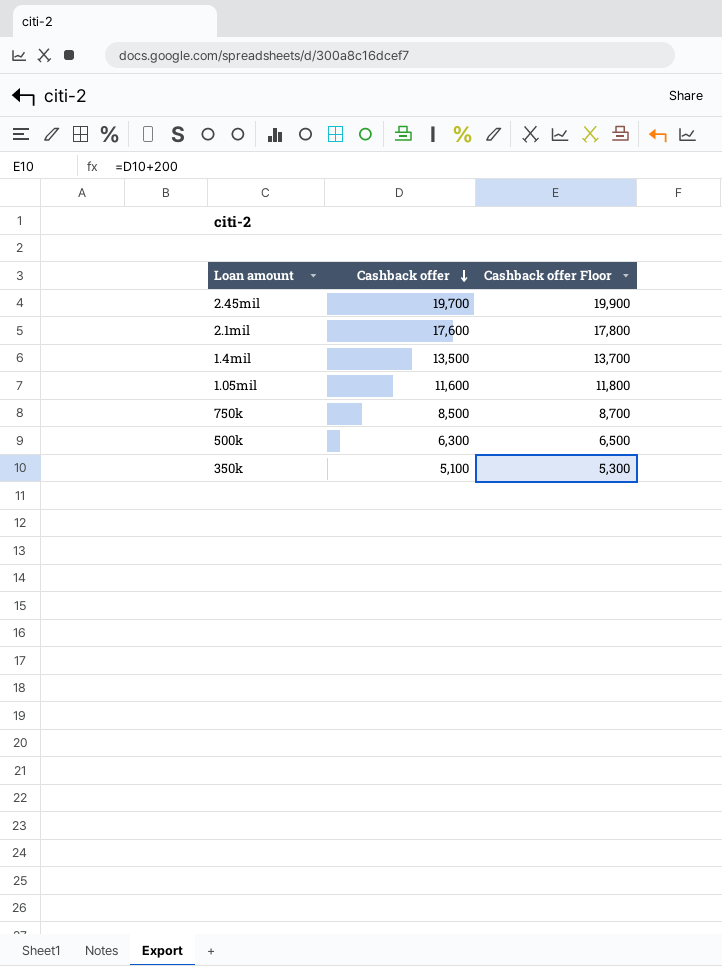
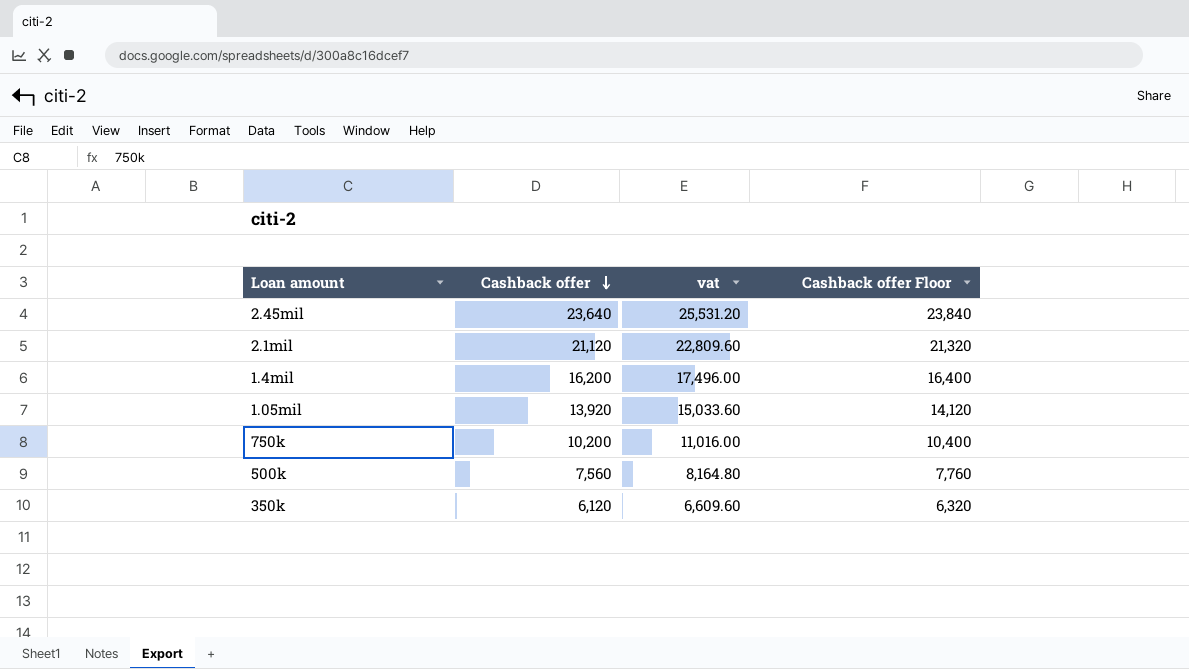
column vat | formula: none -> [Cashback offer] * 1.08
2.45mil | Cashback offer: 19,700 -> 23,640
2.45mil | Cashback offer Floor: 19,900 -> 23,840
2.1mil | Cashback offer: 17,600 -> 21,120
2.1mil | Cashback offer Floor: 17,800 -> 21,320
1.4mil | Cashback offer: 13,500 -> 16,200
1.4mil | Cashback offer Floor: 13,700 -> 16,400
1.05mil | Cashback offer: 11,600 -> 13,920
1.05mil | Cashback offer Floor: 11,800 -> 14,120
750k | Cashback offer: 8,500 -> 10,200
750k | Cashback offer Floor: 8,700 -> 10,400
500k | Cashback offer: 6,300 -> 7,560
500k | Cashback offer Floor: 6,500 -> 7,760
350k | Cashback offer: 5,100 -> 6,120
350k | Cashback offer Floor: 5,300 -> 6,320

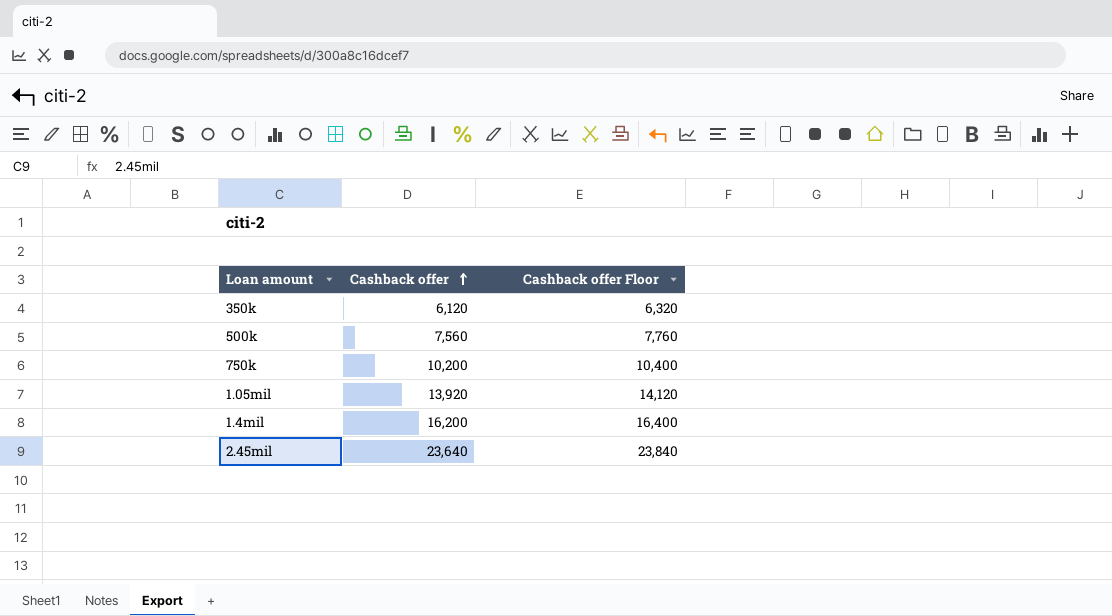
row order: Cashback offer descending -> Cashback offer ascending
column vat | formula: [Cashback offer] * 1.08 -> none
row 2.1mil: 21,120 | 22,809.60 | 21,320 -> none

